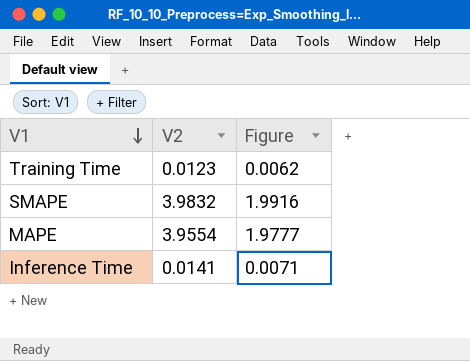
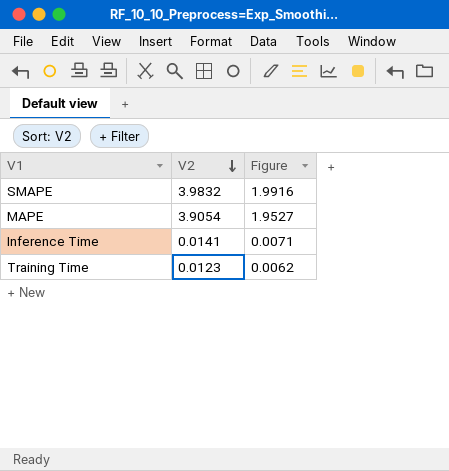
row order: V1 descending -> V2 descending
MAPE | V2: 3.9554 -> 3.9054
MAPE | Figure: 1.9777 -> 1.9527

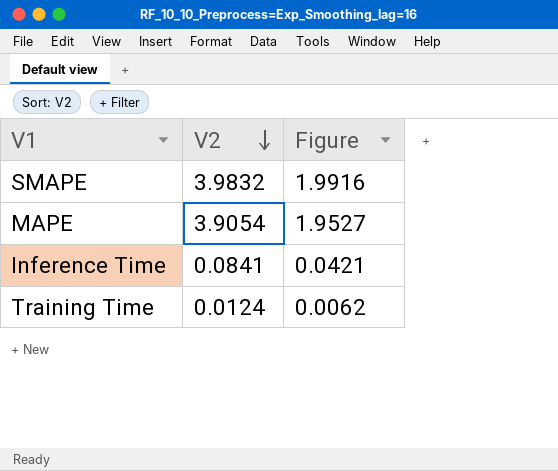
Inference Time | V2: 0.0141 -> 0.0841
Inference Time | Figure: 0.0071 -> 0.0421
Training Time | V2: 0.0123 -> 0.0124

